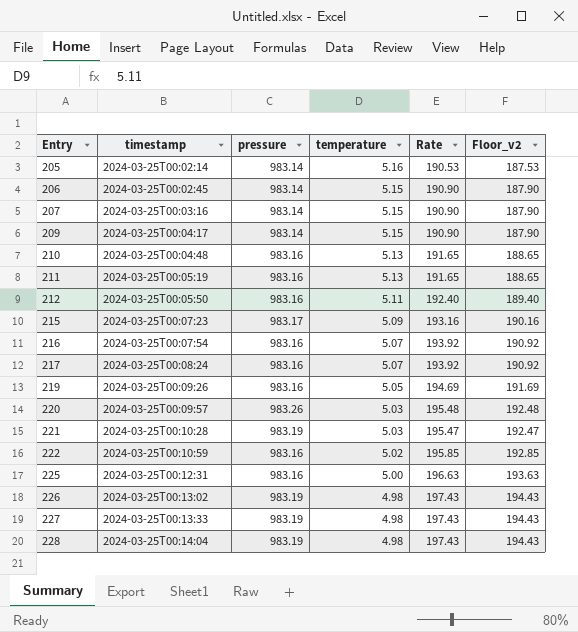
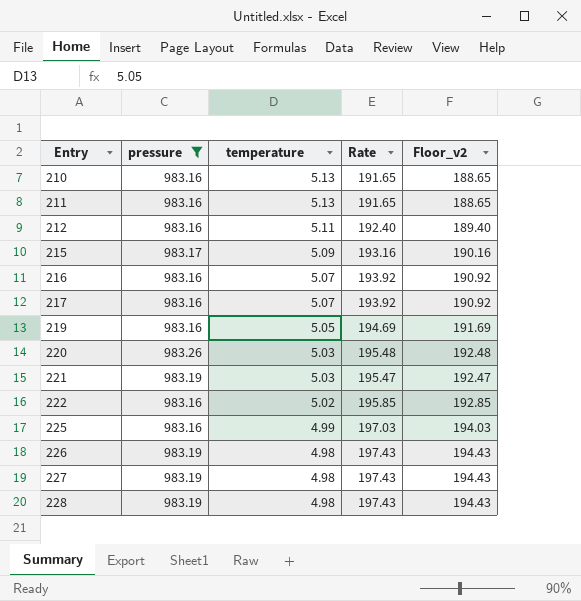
filter: none -> pressure != 983.14
column timestamp | position: 2 -> none
225 | temperature: 5.00 -> 4.99
225 | Rate: 196.63 -> 197.03
225 | Floor_v2: 193.63 -> 194.03

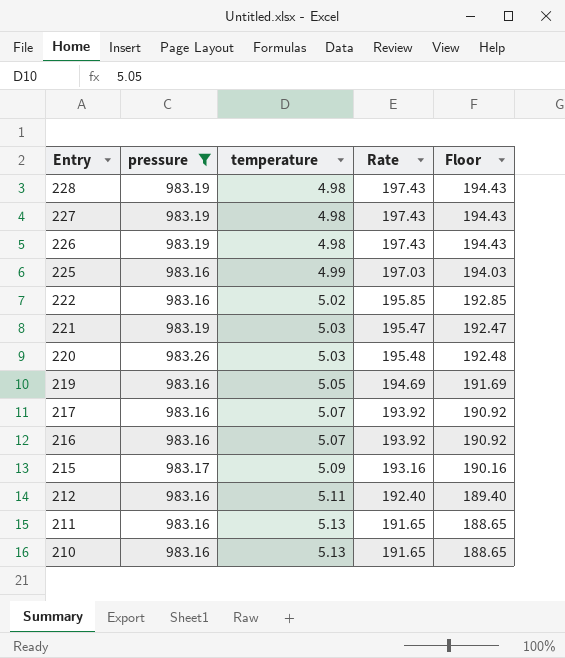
row order: Entry ascending -> Entry descending
column name: Floor_v2 -> Floor

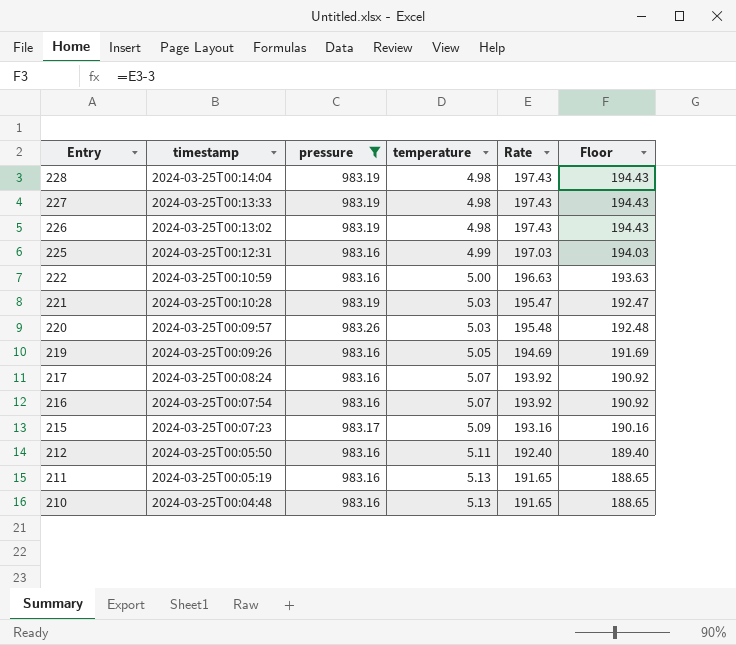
column timestamp | position: none -> 2
222 | temperature: 5.02 -> 5.00
222 | Rate: 195.85 -> 196.63
222 | Floor: 192.85 -> 193.63

